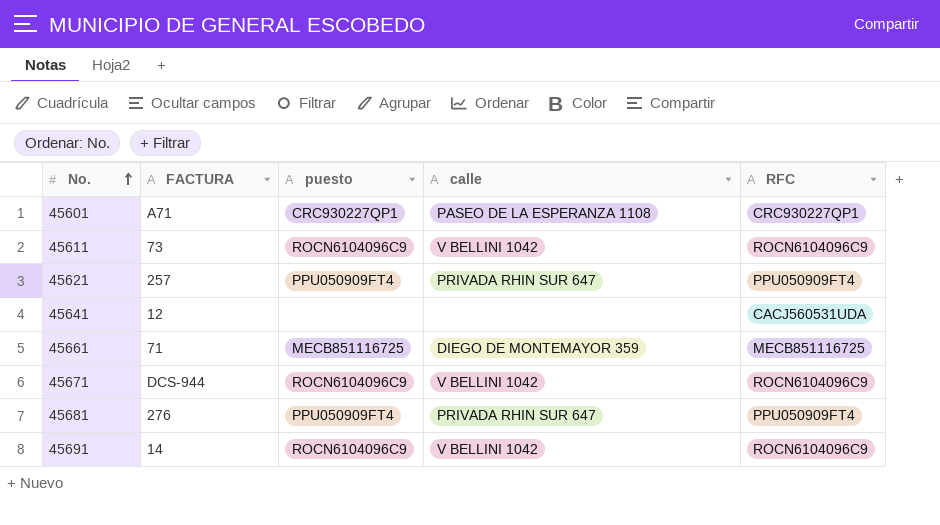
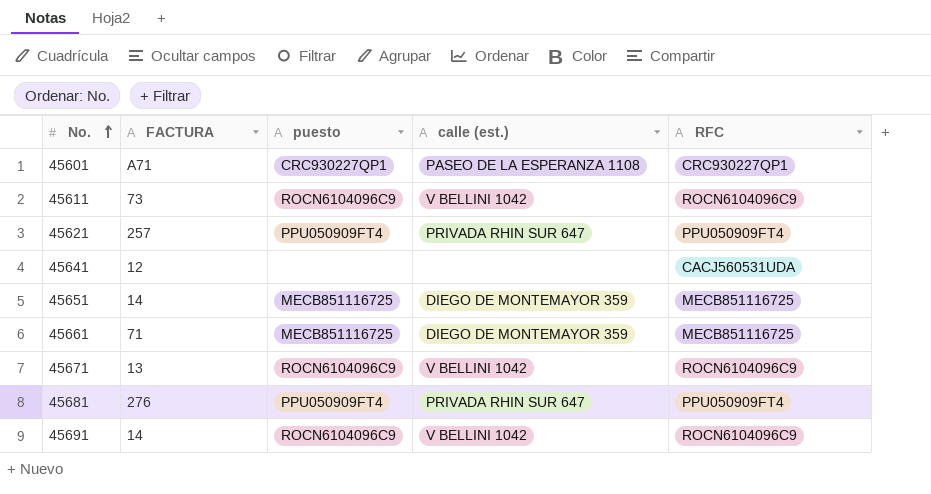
column name: calle -> calle (est.)
row 45651: none -> 14 | MECB851116725 | DIEGO DE MONTEMAYOR 359 | MECB851116725
45671 | FACTURA: DCS-944 -> 13

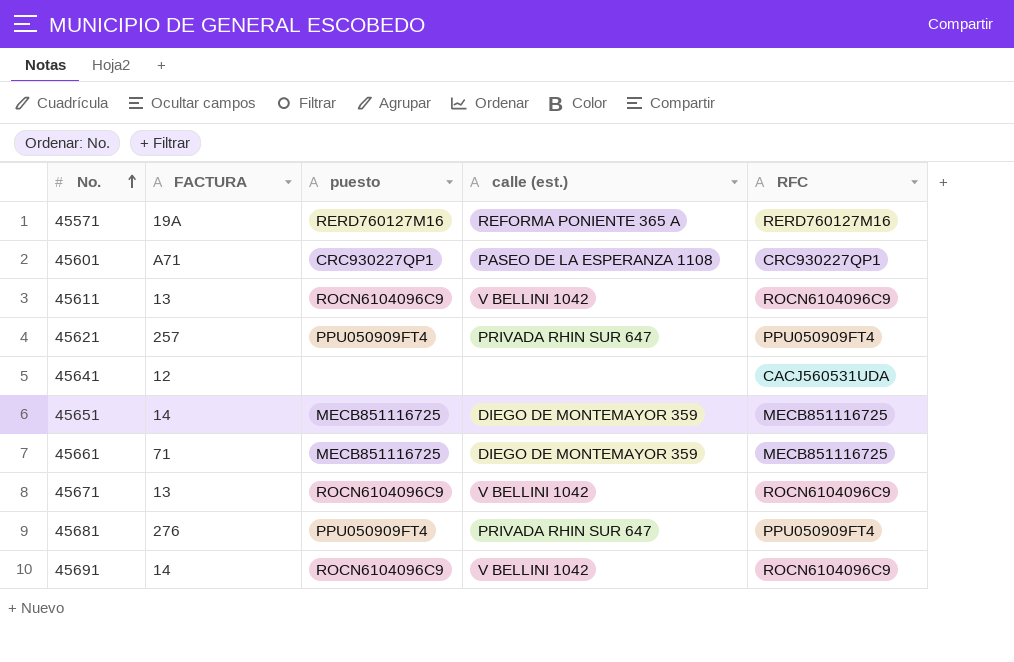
row 45571: none -> 19A | RERD760127M16 | REFORMA PONIENTE 365 A | RERD760127M16
45611 | FACTURA: 73 -> 13

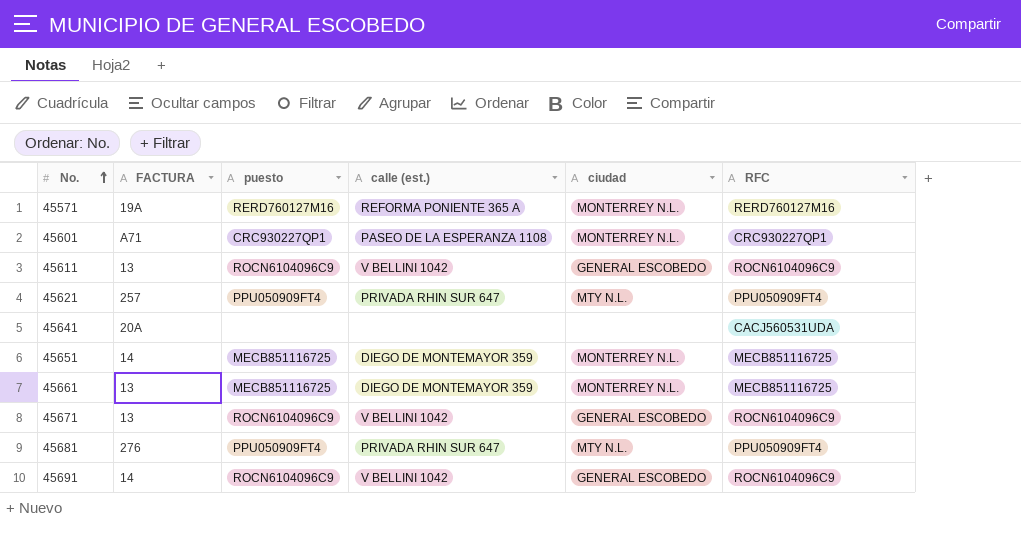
column ciudad | position: none -> 5
45641 | FACTURA: 12 -> 20A
45661 | FACTURA: 71 -> 13

